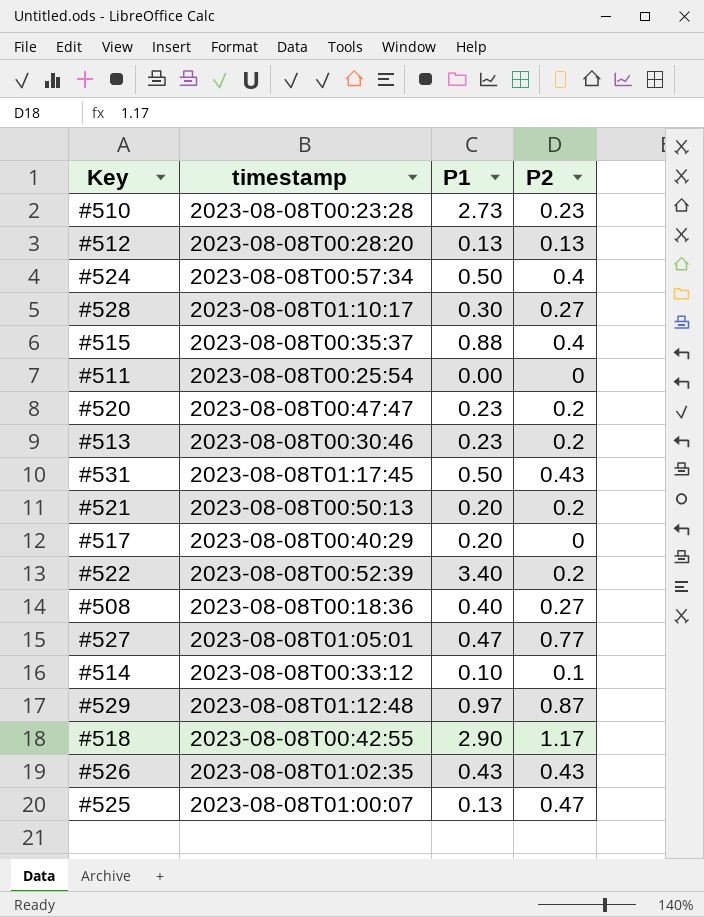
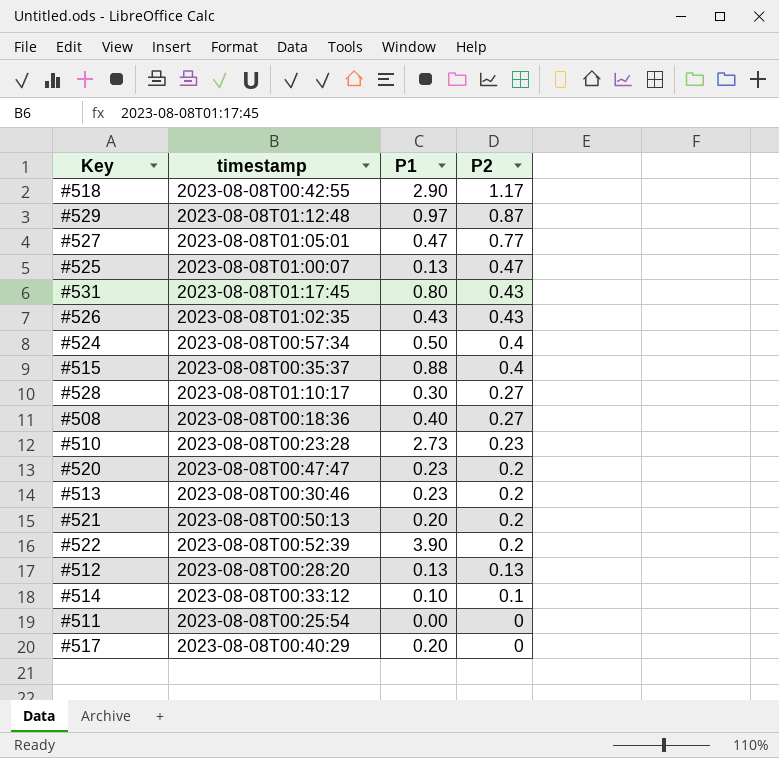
row order: none -> P2 descending
#531 | P1: 0.50 -> 0.80
#522 | P1: 3.40 -> 3.90

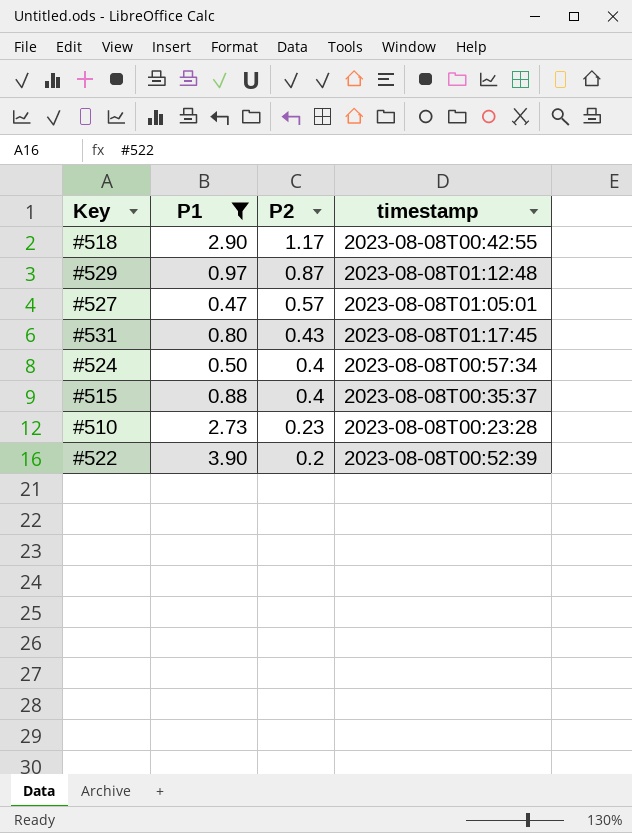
filter: none -> P1 >= 0.47
column timestamp | position: 2 -> 4
#527 | P2: 0.77 -> 0.57

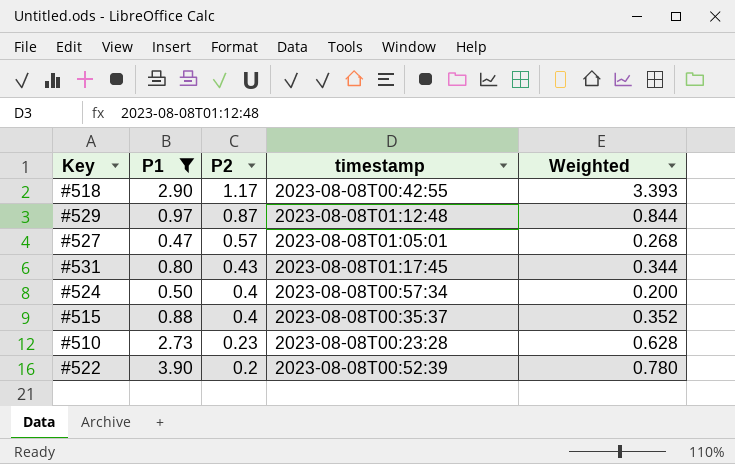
column Weighted | formula: none -> [P1] * [P2]

